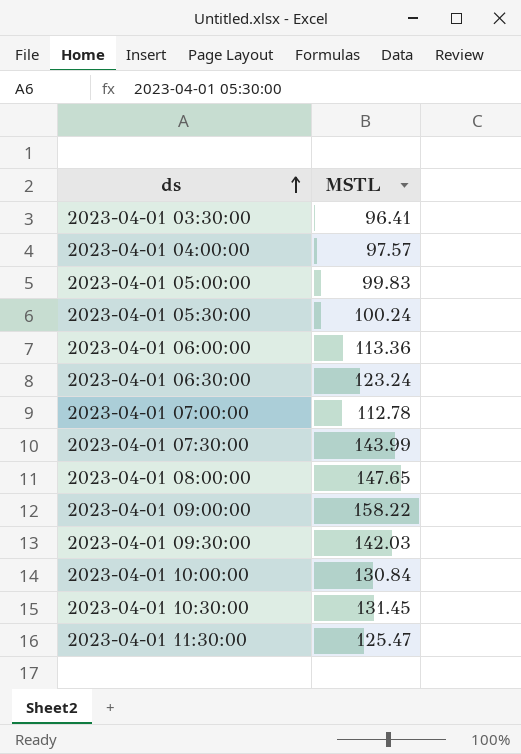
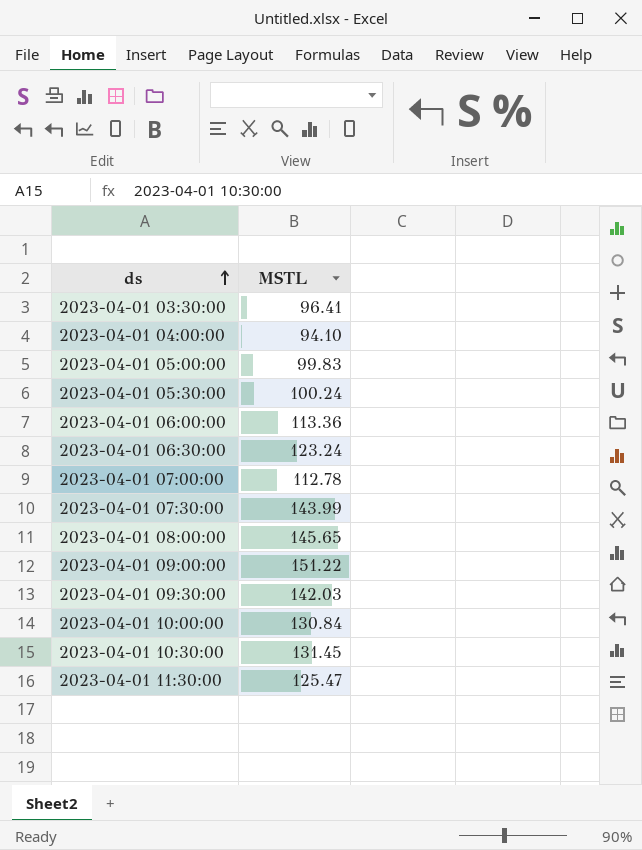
2023-04-01 04:00:00 | MSTL: 97.57 -> 94.10
2023-04-01 08:00:00 | MSTL: 147.65 -> 145.65
2023-04-01 09:00:00 | MSTL: 158.22 -> 151.22

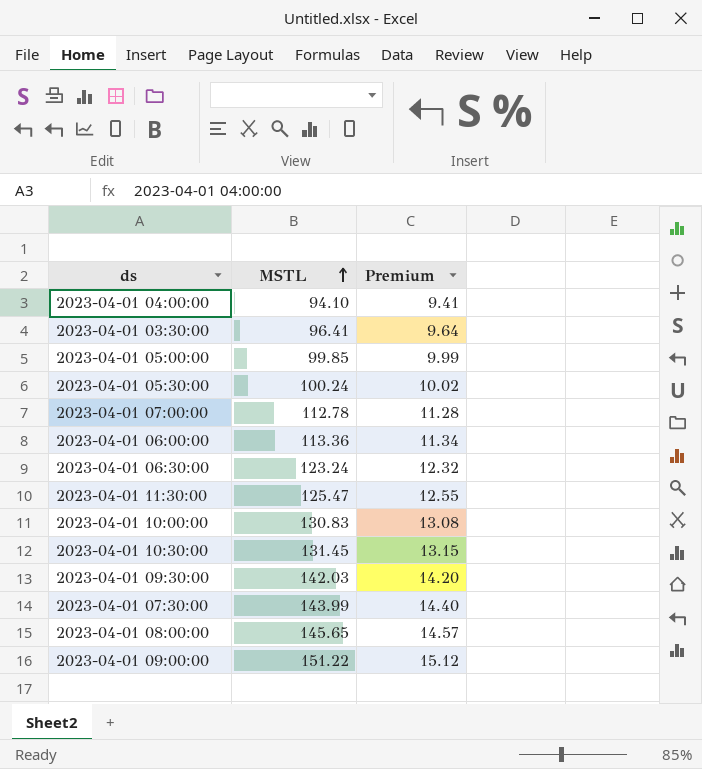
row order: ds ascending -> MSTL ascending
column Premium | formula: none -> [MSTL] * 0.1
2023-04-01 05:00:00 | MSTL: 99.83 -> 99.85
2023-04-01 10:00:00 | MSTL: 130.84 -> 130.83

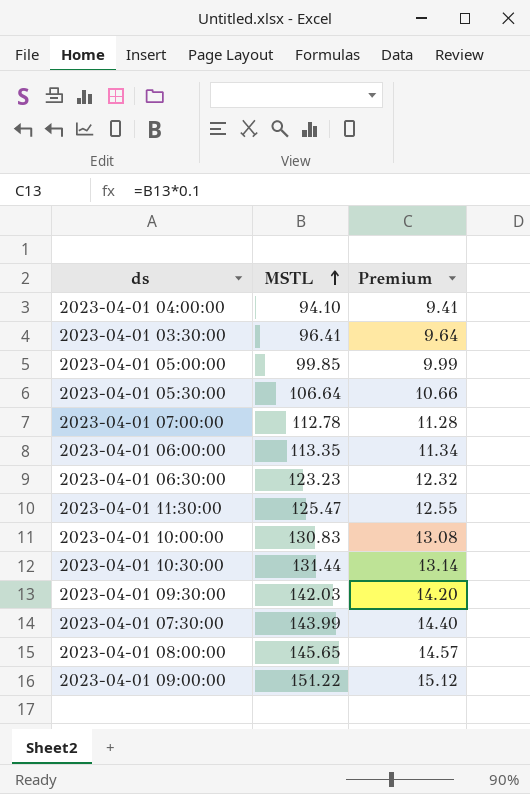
2023-04-01 05:30:00 | MSTL: 100.24 -> 106.64
2023-04-01 05:30:00 | Premium: 10.02 -> 10.66
2023-04-01 06:00:00 | MSTL: 113.36 -> 113.35
2023-04-01 06:30:00 | MSTL: 123.24 -> 123.23
2023-04-01 10:30:00 | MSTL: 131.45 -> 131.44
2023-04-01 10:30:00 | Premium: 13.15 -> 13.14

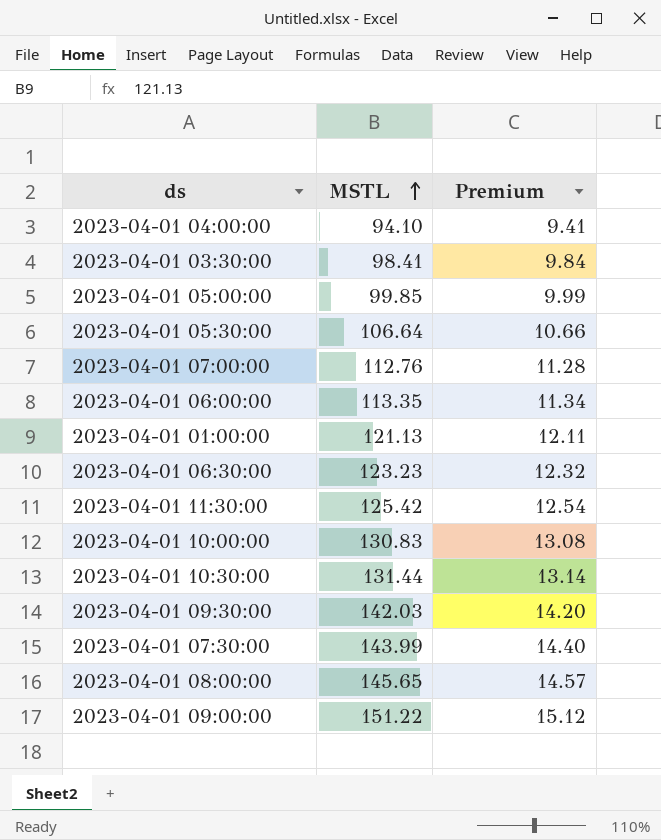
2023-04-01 03:30:00 | MSTL: 96.41 -> 98.41
2023-04-01 03:30:00 | Premium: 9.64 -> 9.84
2023-04-01 07:00:00 | MSTL: 112.78 -> 112.76
row 2023-04-01 01:00:00: none -> 121.13 | 12.11
2023-04-01 11:30:00 | MSTL: 125.47 -> 125.42
2023-04-01 11:30:00 | Premium: 12.55 -> 12.54

